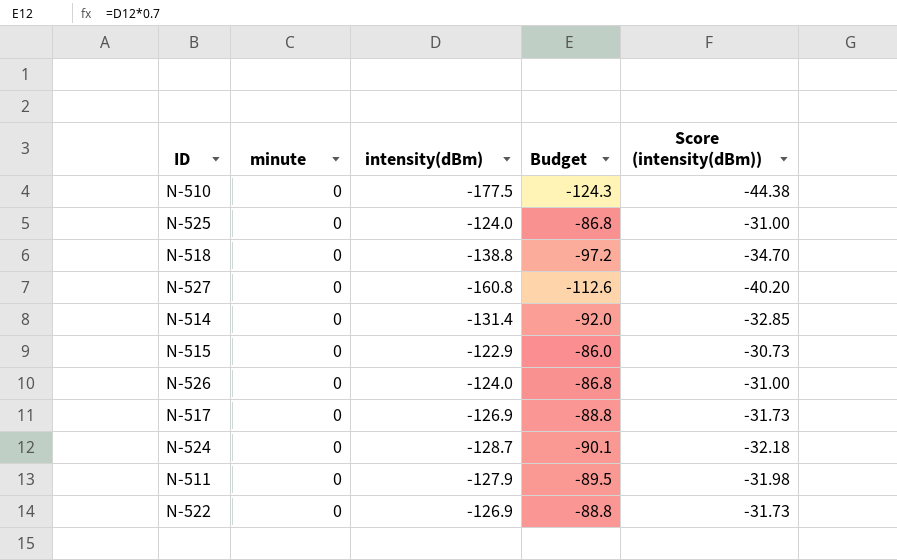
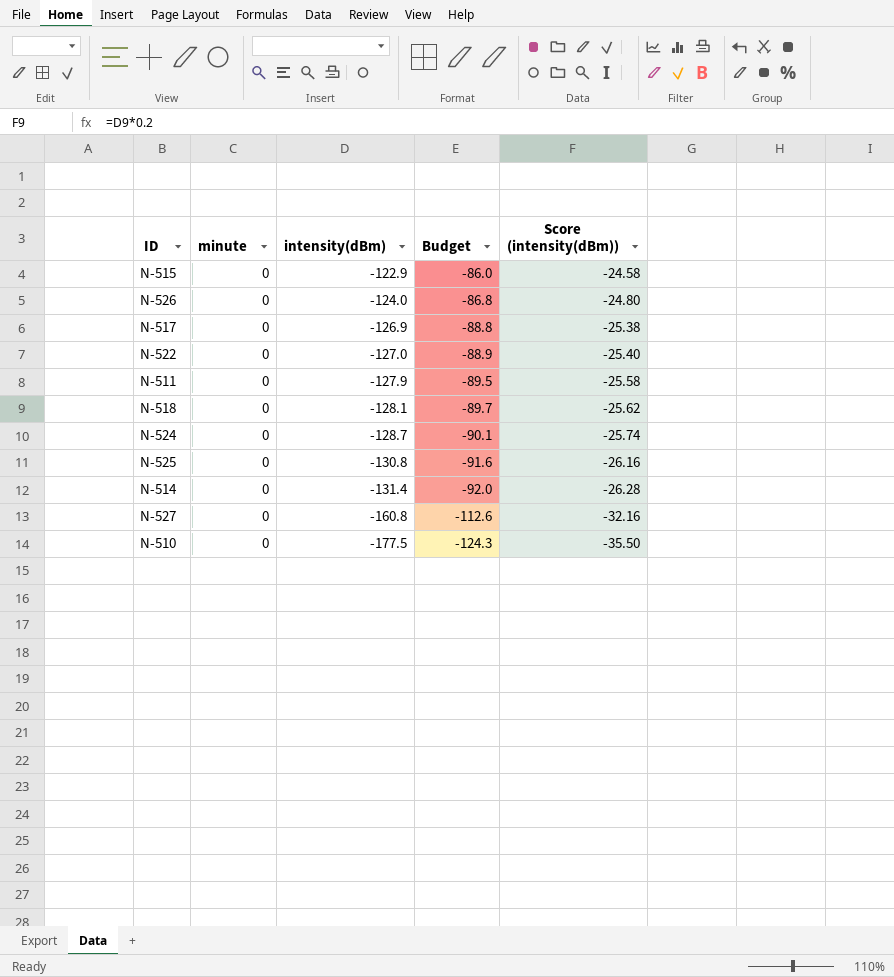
row order: none -> intensity(dBm) descending
column Score (intensity(dBm)) | formula: [intensity(dBm)] * 0.25 -> [intensity(dBm)] * 0.2
N-522 | intensity(dBm): -126.9 -> -127.0
N-522 | Budget: -88.8 -> -88.9
N-518 | intensity(dBm): -138.8 -> -128.1
N-518 | Budget: -97.2 -> -89.7
N-525 | intensity(dBm): -124.0 -> -130.8
N-525 | Budget: -86.8 -> -91.6

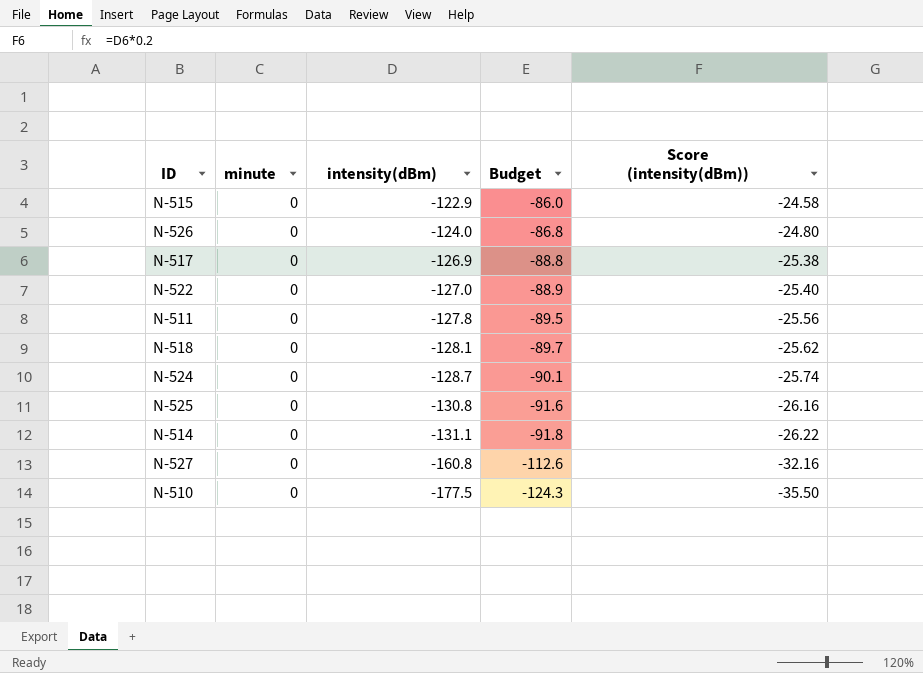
N-511 | intensity(dBm): -127.9 -> -127.8
N-511 | Score (intensity(dBm)): -25.58 -> -25.56
N-514 | intensity(dBm): -131.4 -> -131.1
N-514 | Budget: -92.0 -> -91.8
N-514 | Score (intensity(dBm)): -26.28 -> -26.22

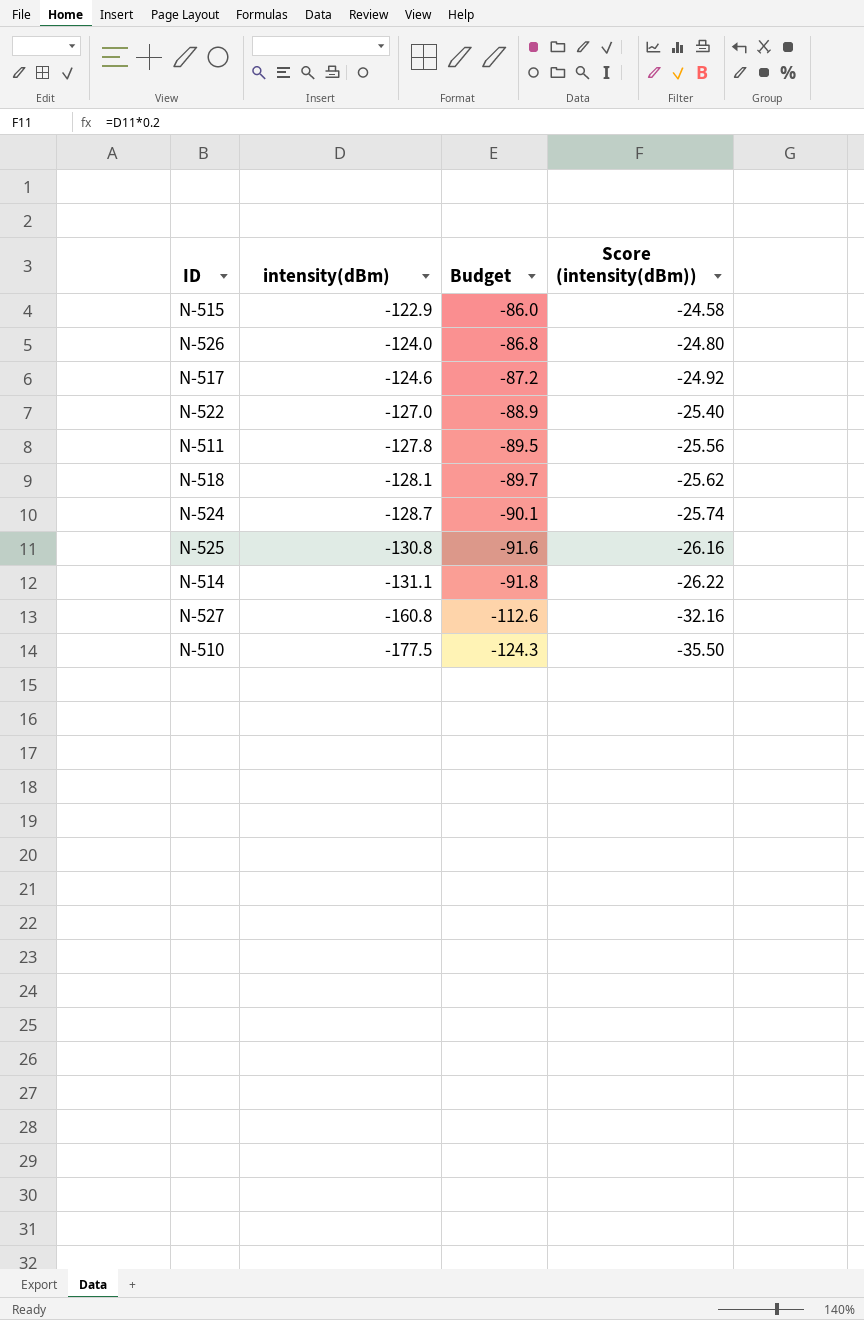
column minute | position: 2 -> none
N-517 | intensity(dBm): -126.9 -> -124.6
N-517 | Budget: -88.8 -> -87.2
N-517 | Score (intensity(dBm)): -25.38 -> -24.92

